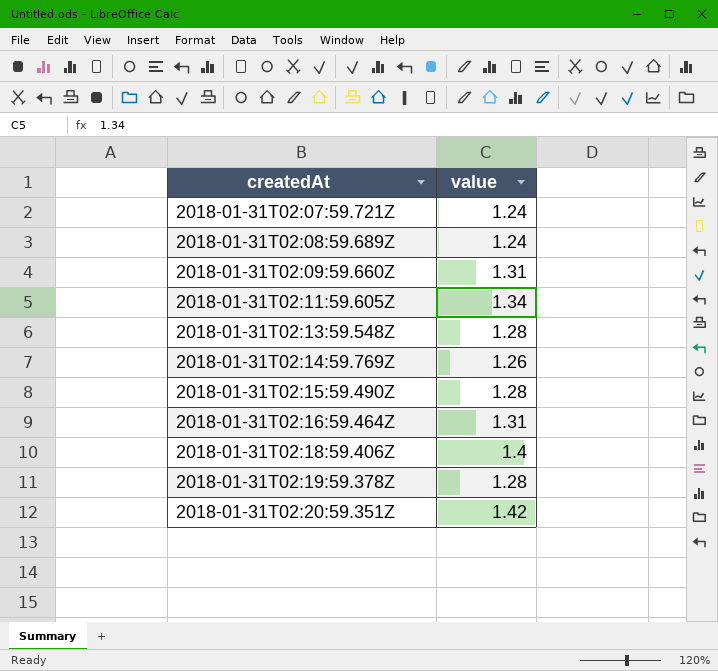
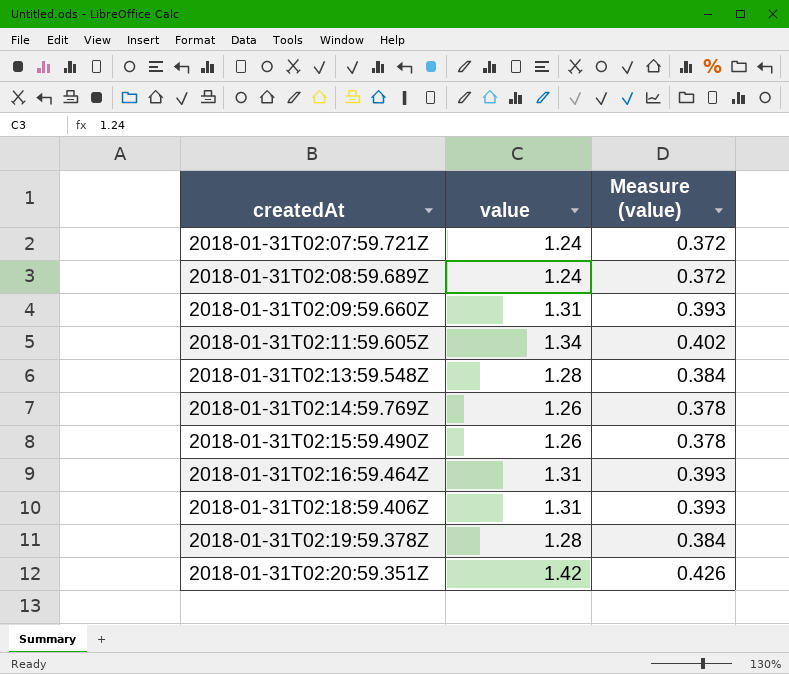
column Measure (value) | formula: none -> [value] * 0.3
2018-01-31T02:15:59.490Z | value: 1.28 -> 1.26
2018-01-31T02:18:59.406Z | value: 1.4 -> 1.31

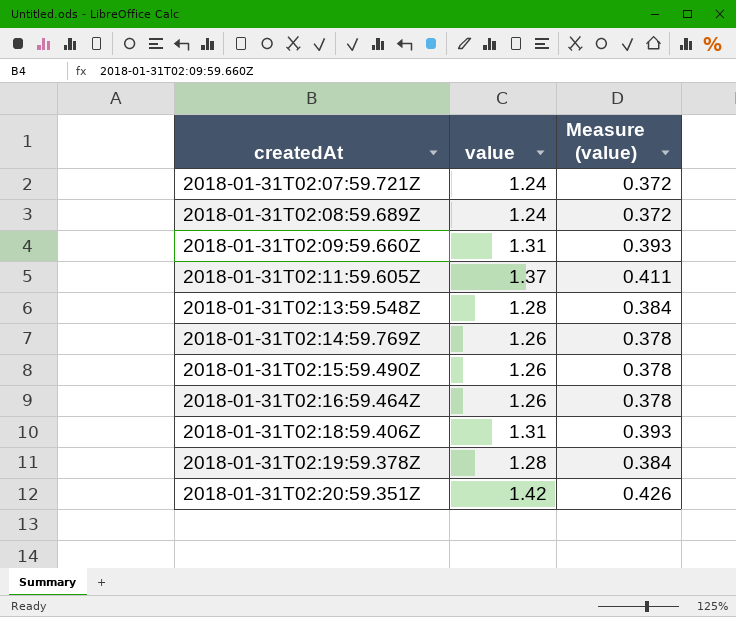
2018-01-31T02:11:59.605Z | value: 1.34 -> 1.37
2018-01-31T02:11:59.605Z | Measure (value): 0.402 -> 0.411
2018-01-31T02:16:59.464Z | value: 1.31 -> 1.26
2018-01-31T02:16:59.464Z | Measure (value): 0.393 -> 0.378

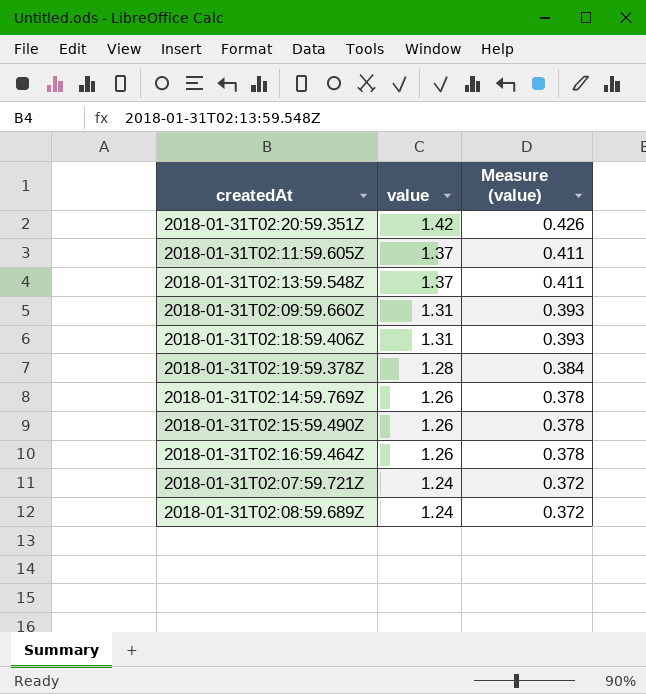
row order: createdAt ascending -> value descending
2018-01-31T02:13:59.548Z | value: 1.28 -> 1.37
2018-01-31T02:13:59.548Z | Measure (value): 0.384 -> 0.411

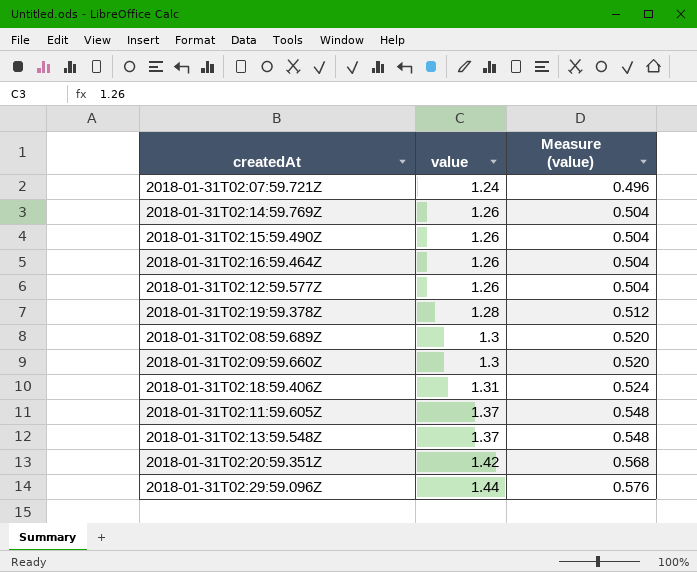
row order: value descending -> value ascending
column Measure (value) | formula: [value] * 0.3 -> [value] * 0.4
row 2018-01-31T02:12:59.577Z: none -> 1.26 | 0.504
2018-01-31T02:08:59.689Z | value: 1.24 -> 1.3
2018-01-31T02:09:59.660Z | value: 1.31 -> 1.3
row 2018-01-31T02:29:59.096Z: none -> 1.44 | 0.576

